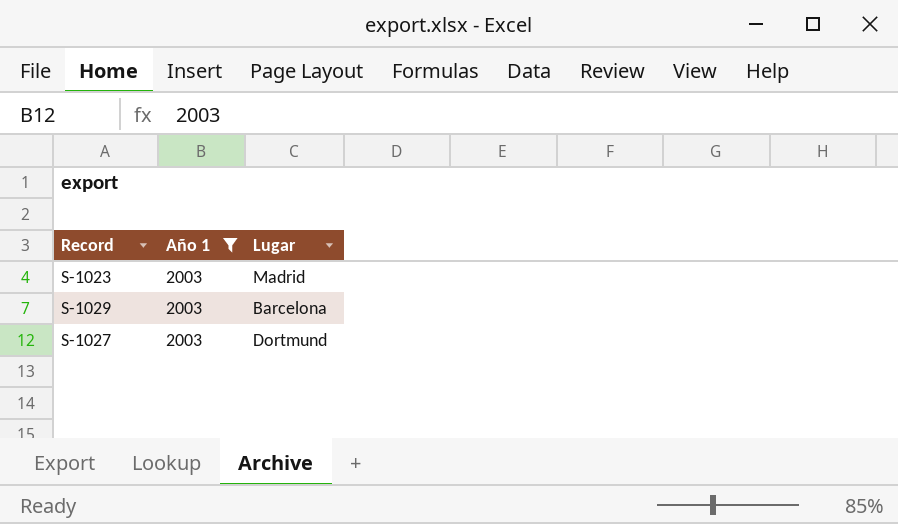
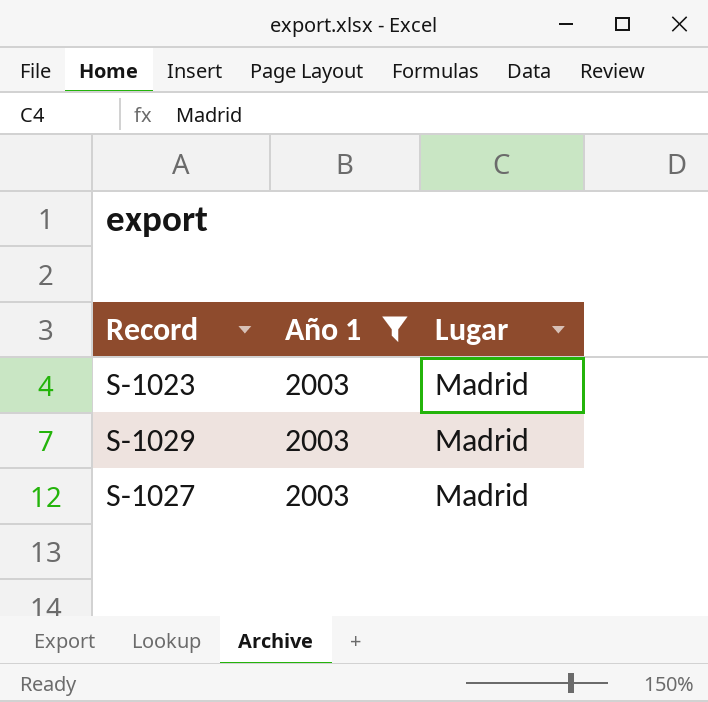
S-1029 | Lugar: Barcelona -> Madrid
S-1027 | Lugar: Dortmund -> Madrid

